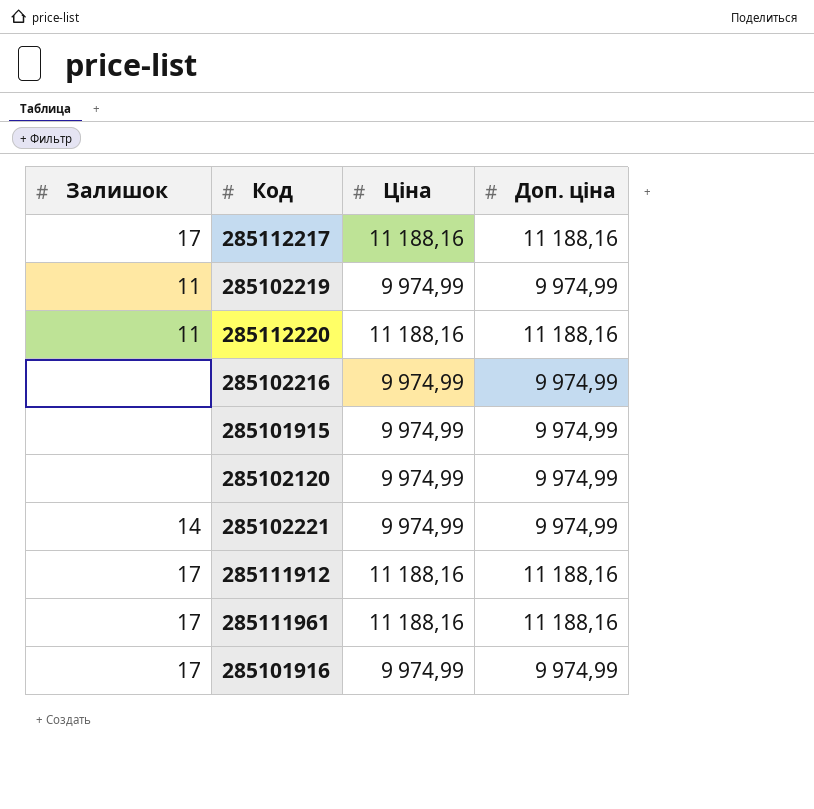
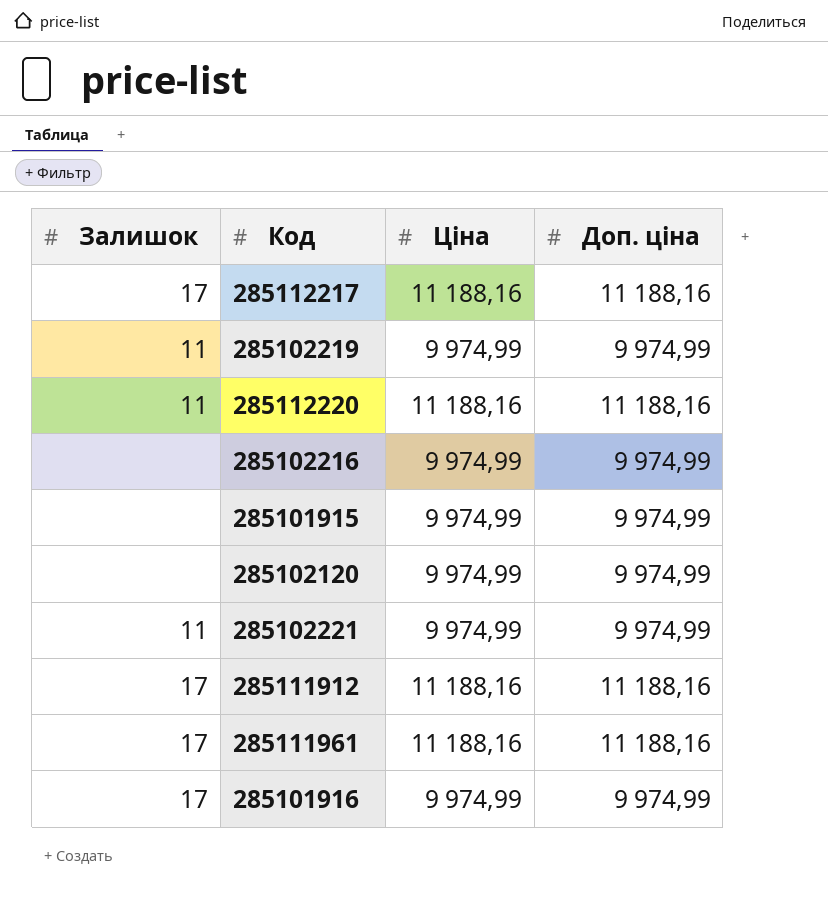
285102221 | Залишок: 14 -> 11

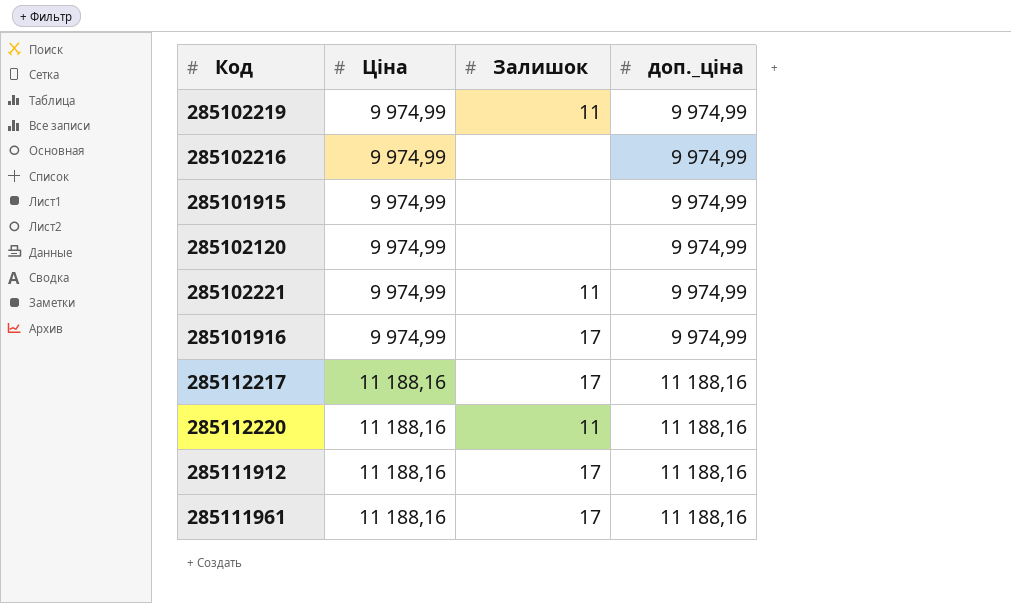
row order: none -> Ціна ascending
column Залишок | position: 1 -> 3
column name: Доп. ціна -> доп._ціна

